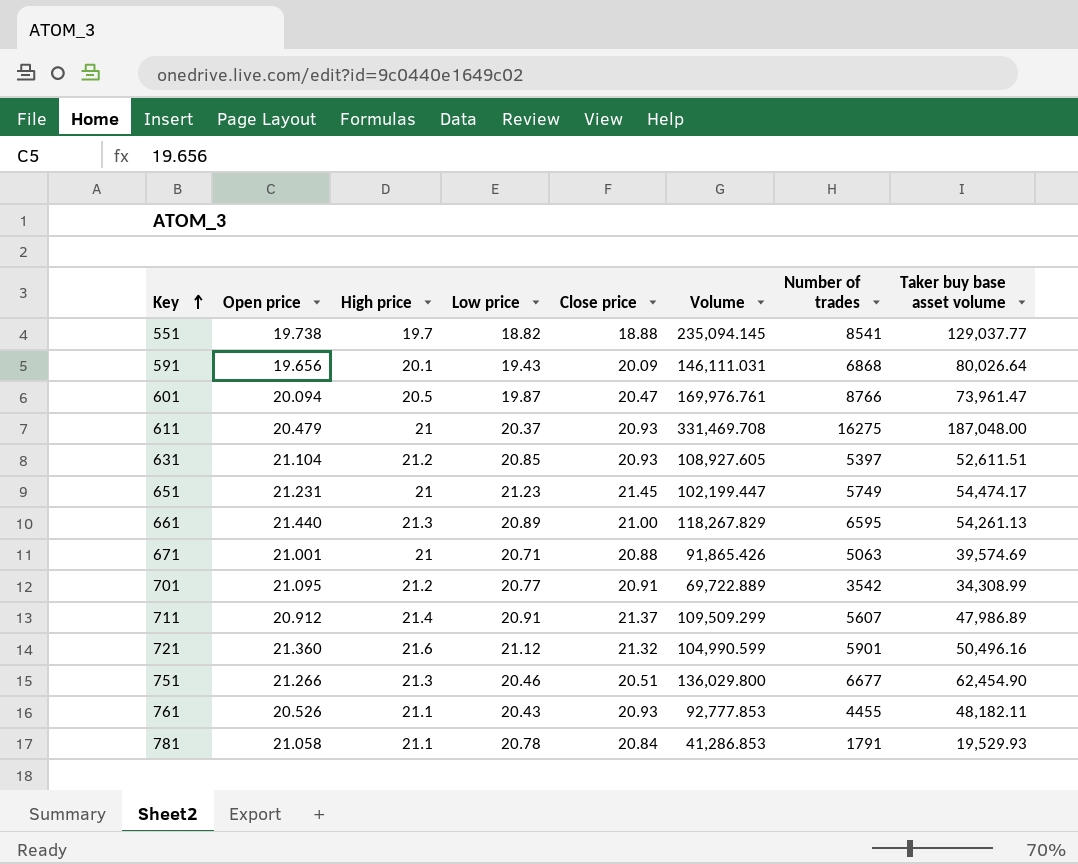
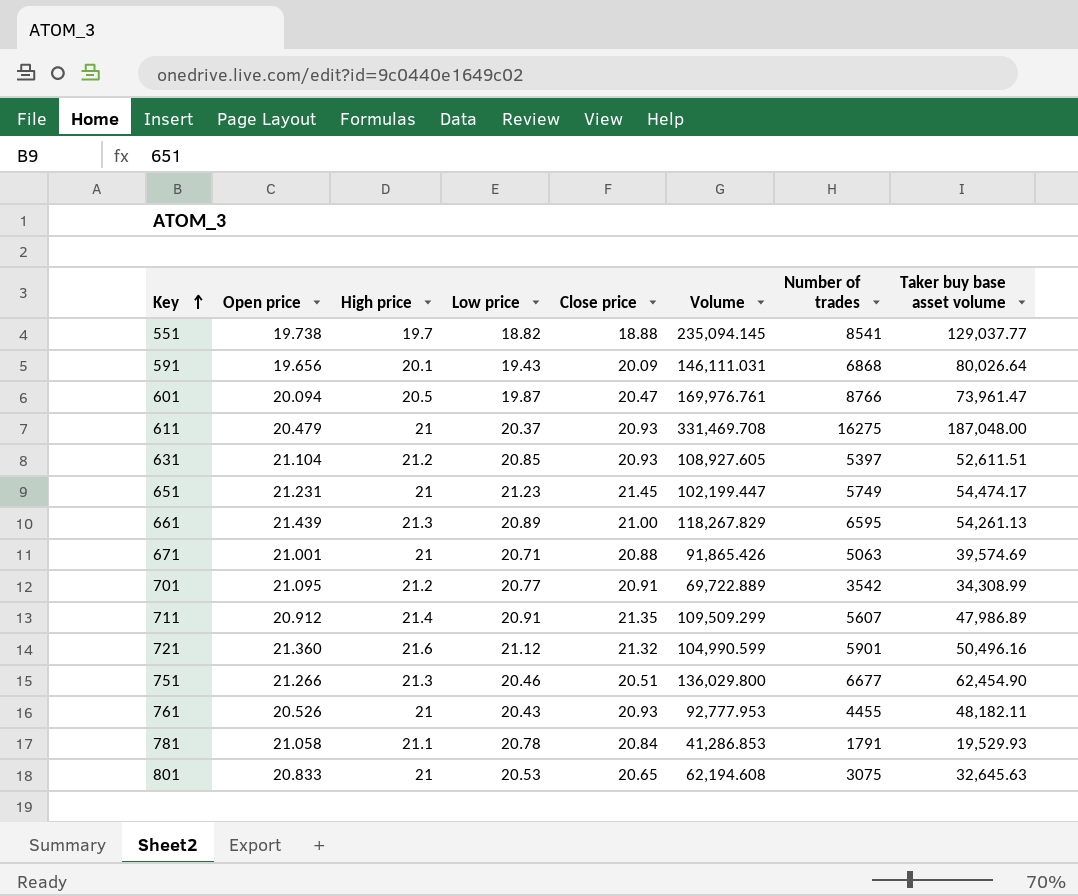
661 | Open price: 21.440 -> 21.439
711 | Close price: 21.37 -> 21.35
761 | High price: 21.1 -> 21
761 | Volume: 92,777.853 -> 92,777.953
row 801: none -> 20.833 | 21 | 20.53 | 20.65 | 62,194.608 | 3075 | 32,645.63

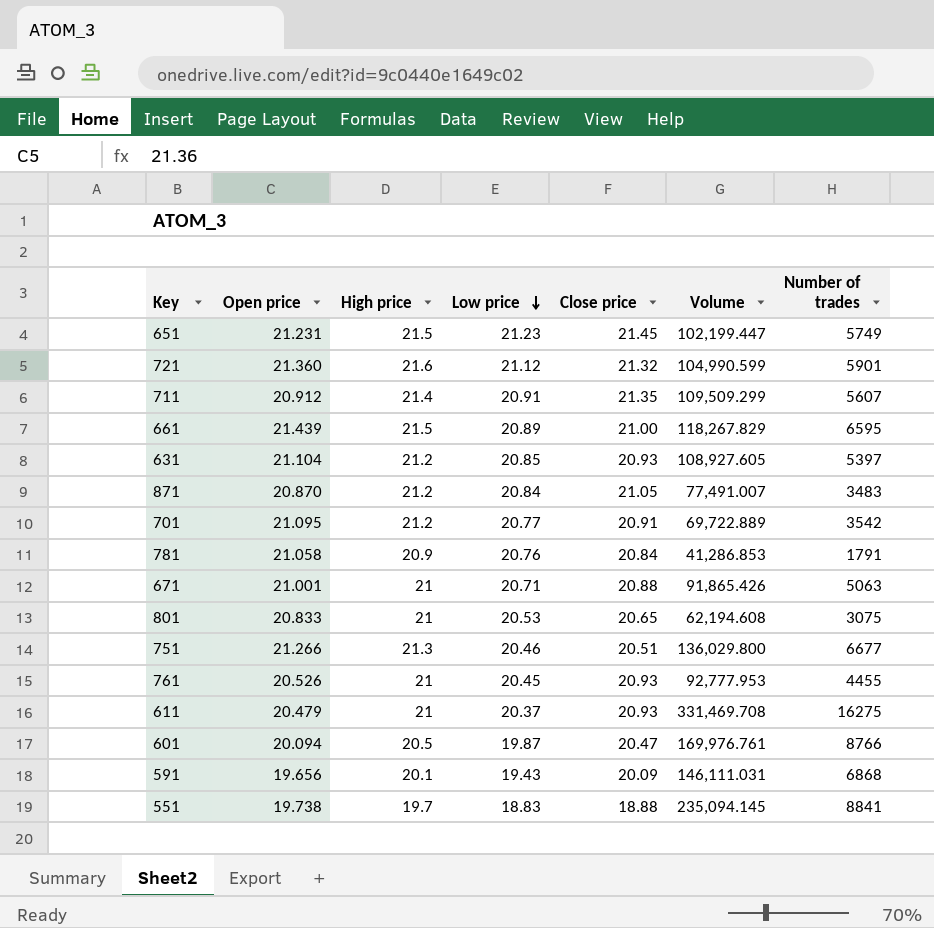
row order: Key ascending -> Low price descending
column Taker buy base asset volume | position: 8 -> none
651 | High price: 21 -> 21.5
661 | High price: 21.3 -> 21.5
row 871: none -> 20.870 | 21.2 | 20.84 | 21.05 | 77,491.007 | 3483
781 | High price: 21.1 -> 20.9
781 | Low price: 20.78 -> 20.76
761 | Low price: 20.43 -> 20.45
551 | Low price: 18.82 -> 18.83
551 | Number of trades: 8541 -> 8841

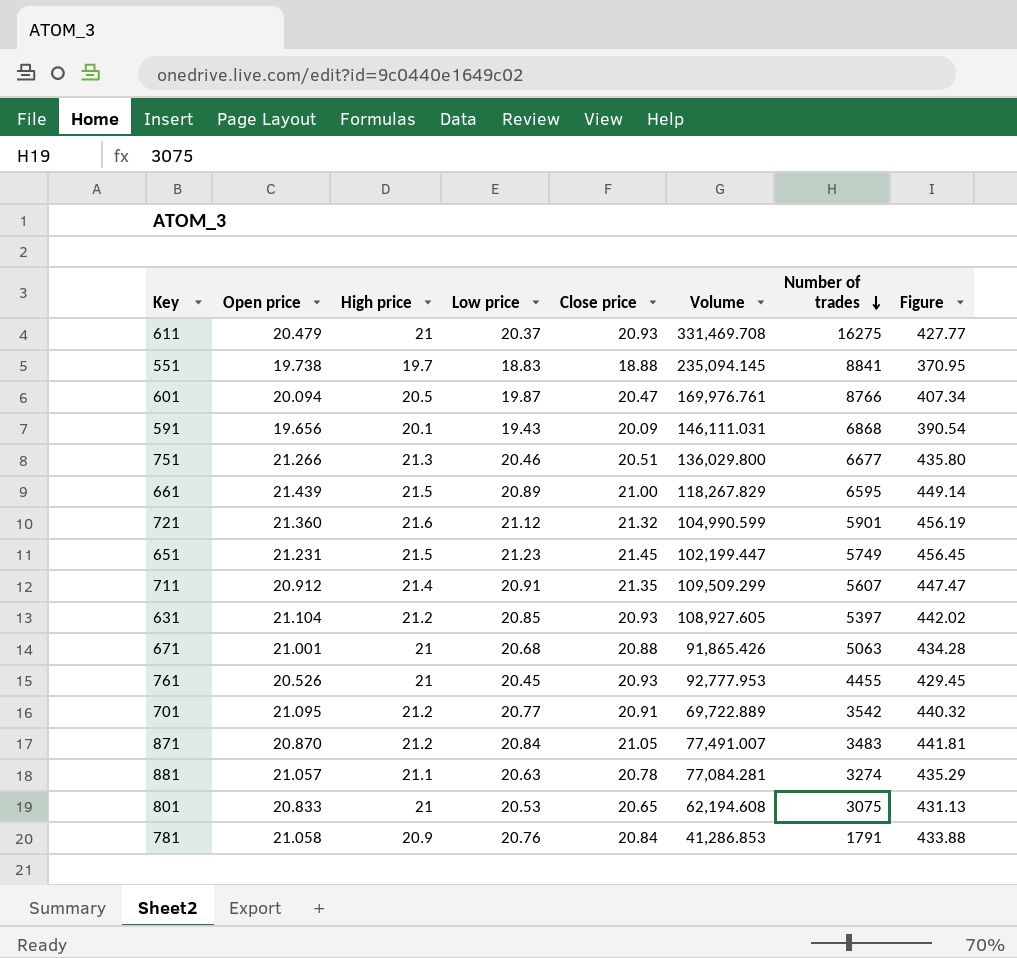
row order: Low price descending -> Number of trades descending
column Figure | formula: none -> [High price] * [Low price]
671 | Low price: 20.71 -> 20.68
row 881: none -> 21.057 | 21.1 | 20.63 | 20.78 | 77,084.281 | 3274 | 435.29

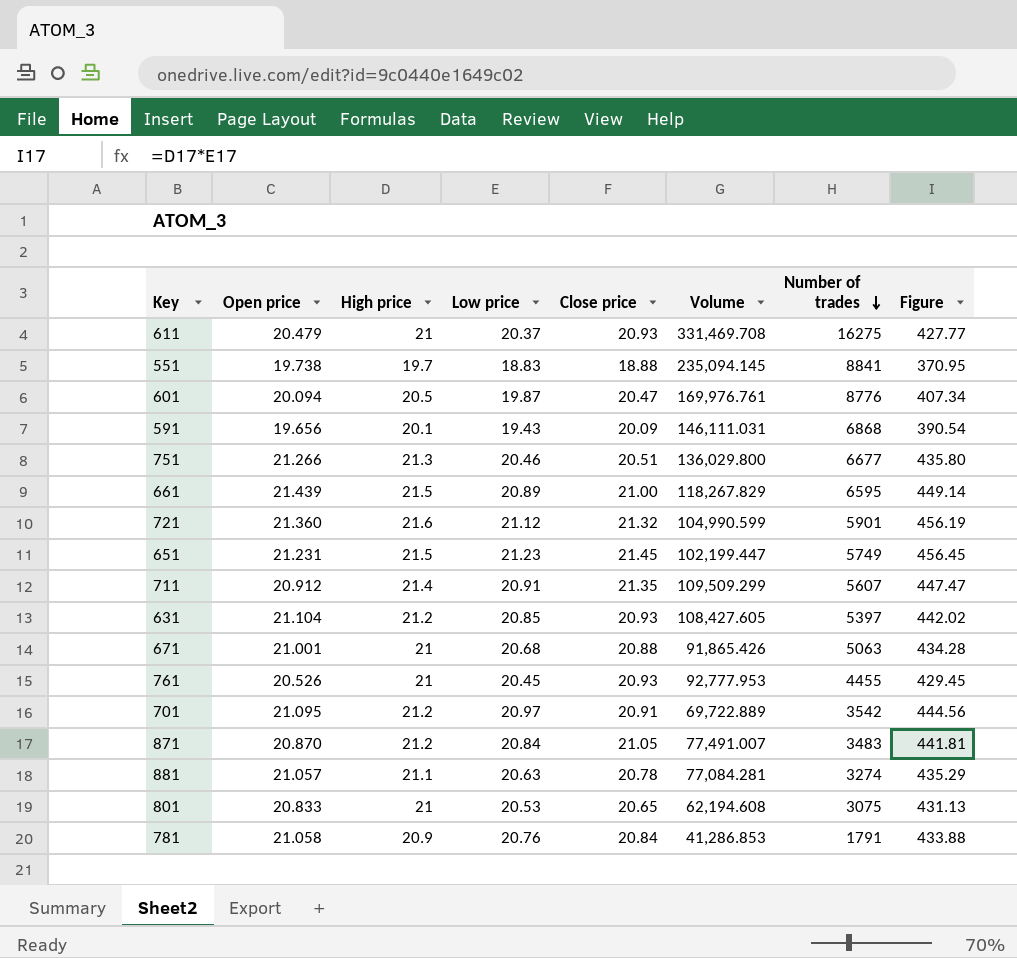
601 | Number of trades: 8766 -> 8776
631 | Volume: 108,927.605 -> 108,427.605
701 | Low price: 20.77 -> 20.97
701 | Figure: 440.32 -> 444.56

